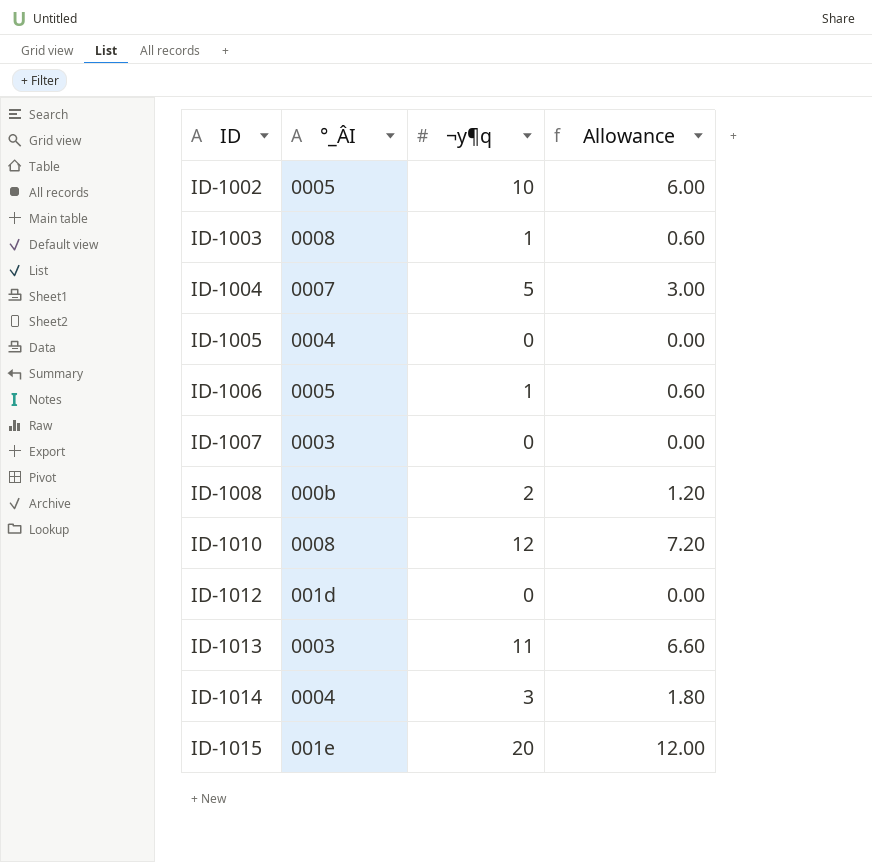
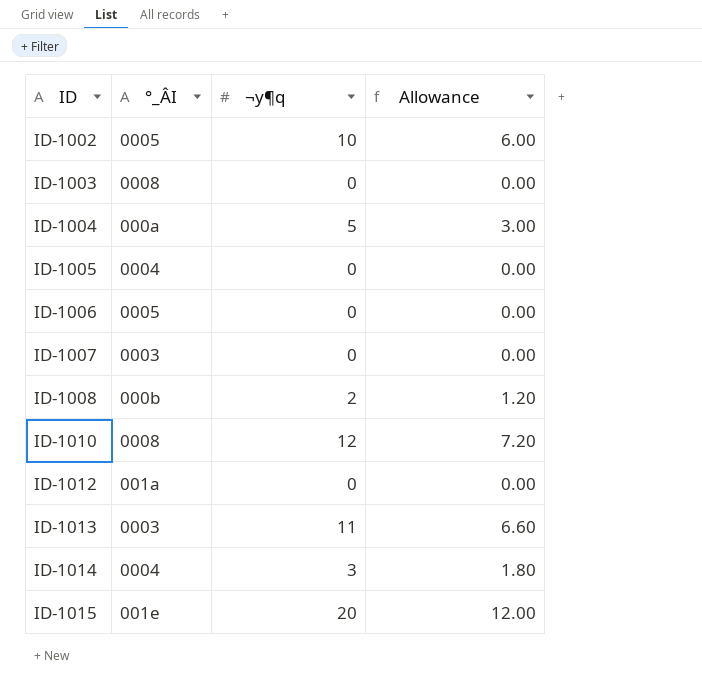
ID-1003 | ¬y¶q: 1 -> 0
ID-1003 | Allowance: 0.60 -> 0.00
ID-1004 | °_ÂI: 0007 -> 000a
ID-1006 | ¬y¶q: 1 -> 0
ID-1006 | Allowance: 0.60 -> 0.00
ID-1012 | °_ÂI: 001d -> 001a

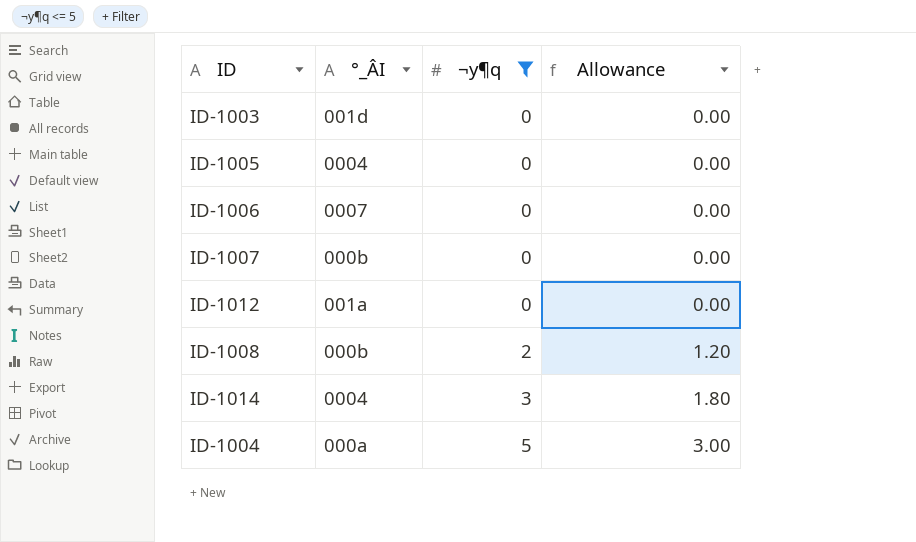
filter: none -> ¬y¶q <= 5
row order: ID ascending -> ¬y¶q ascending
ID-1003 | °_ÂI: 0008 -> 001d
ID-1006 | °_ÂI: 0005 -> 0007
ID-1007 | °_ÂI: 0003 -> 000b

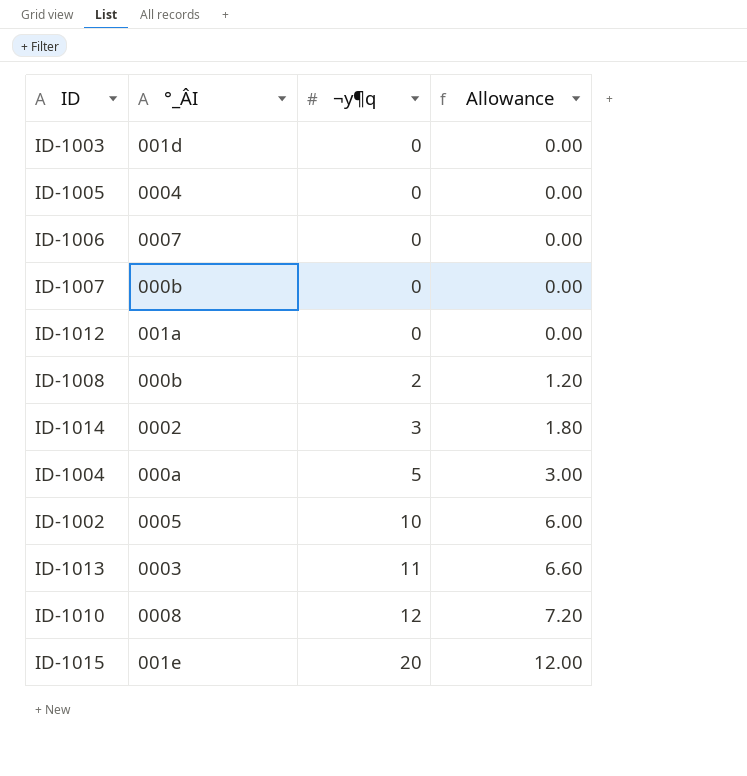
filter: ¬y¶q <= 5 -> none
ID-1014 | °_ÂI: 0004 -> 0002

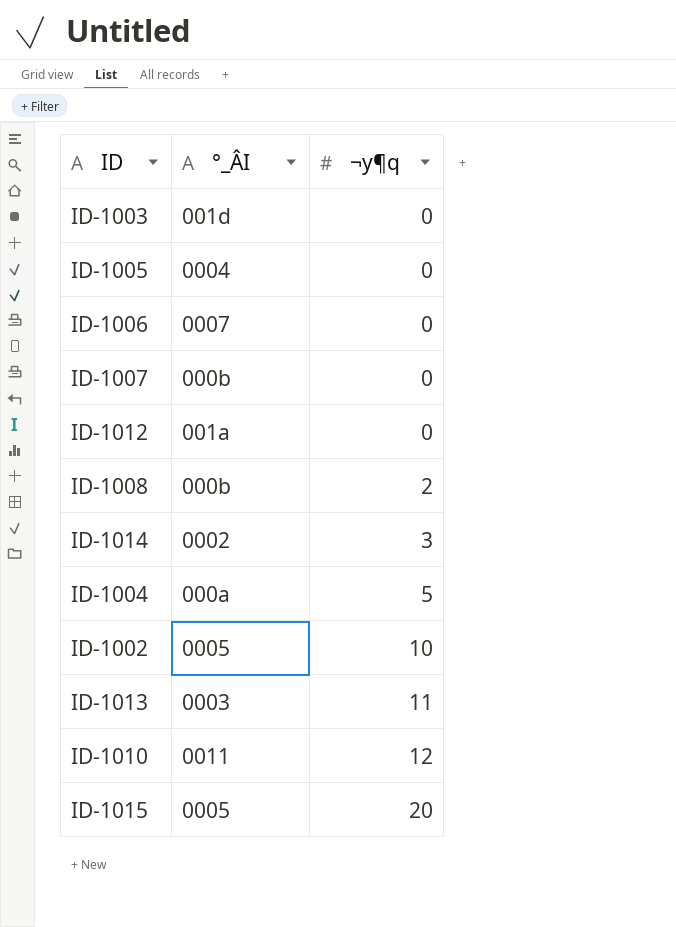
column Allowance | formula: [¬y¶q] * 0.6 -> none
ID-1010 | °_ÂI: 0008 -> 0011
ID-1015 | °_ÂI: 001e -> 0005

